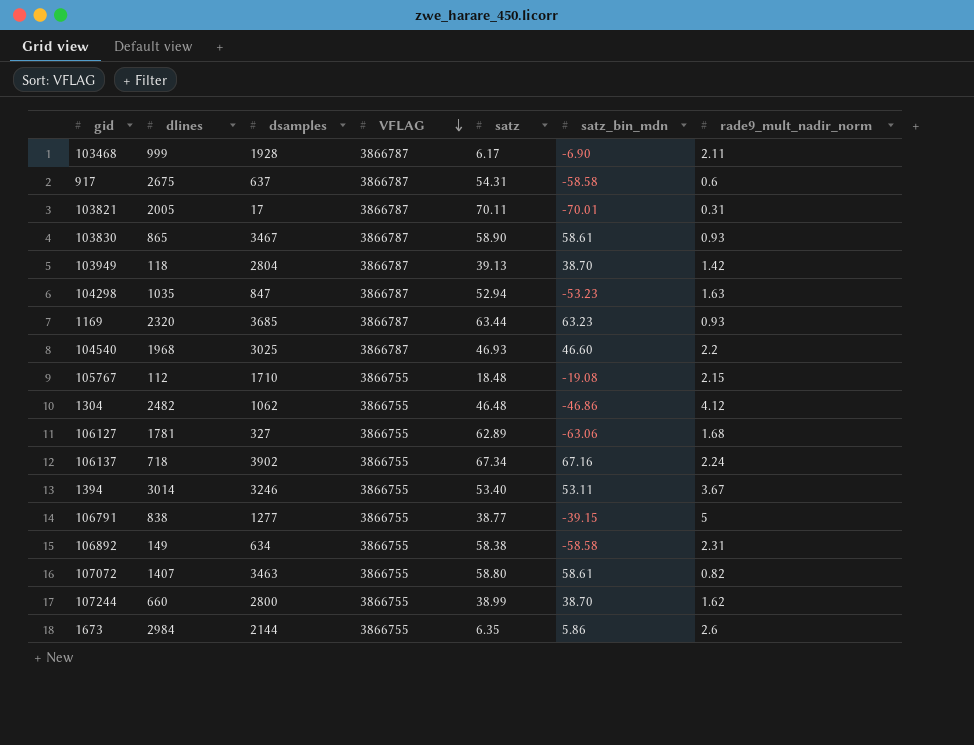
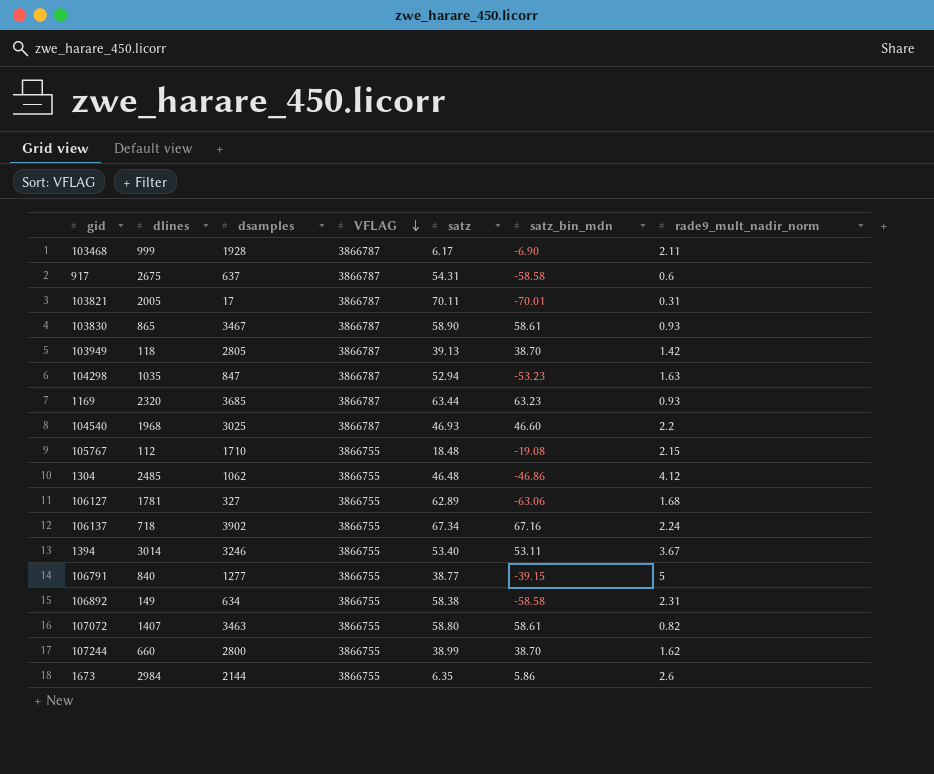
103949 | dsamples: 2804 -> 2805
1304 | dlines: 2482 -> 2485
106791 | dlines: 838 -> 840

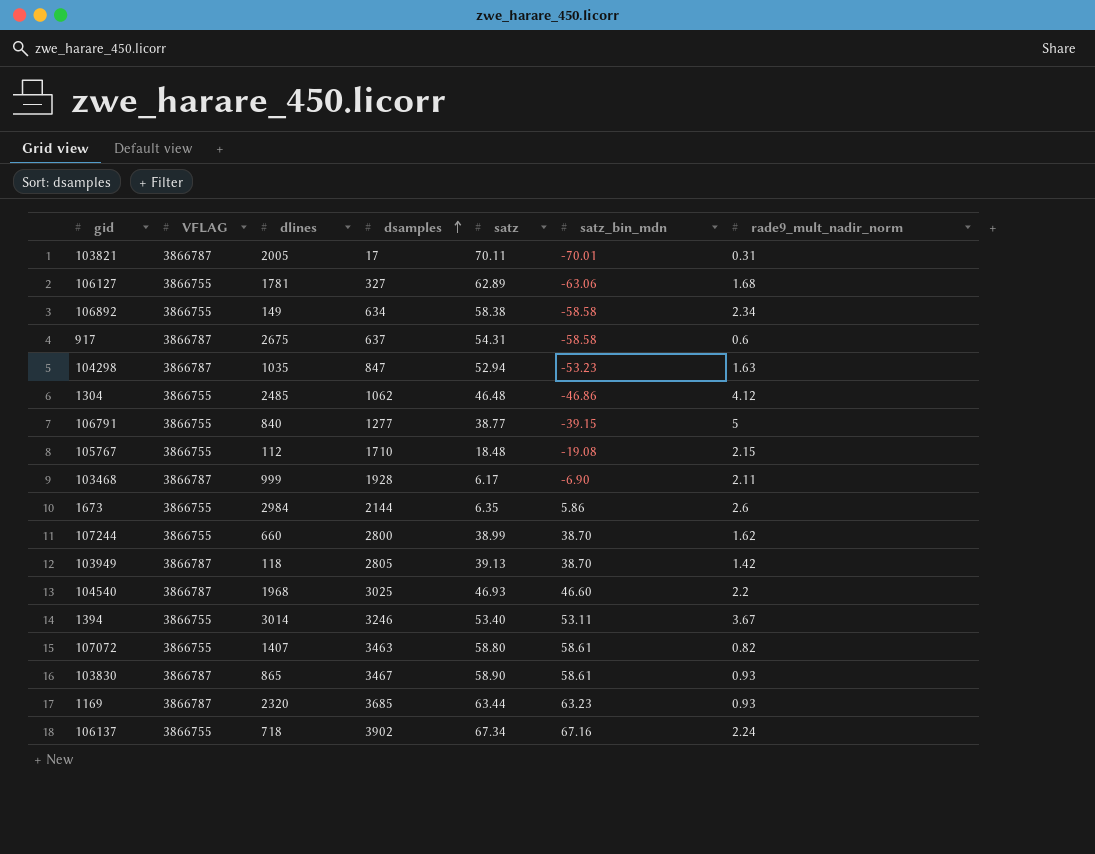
row order: VFLAG descending -> dsamples ascending
column VFLAG | position: 4 -> 2
106892 | rade9_mult_nadir_norm: 2.31 -> 2.34

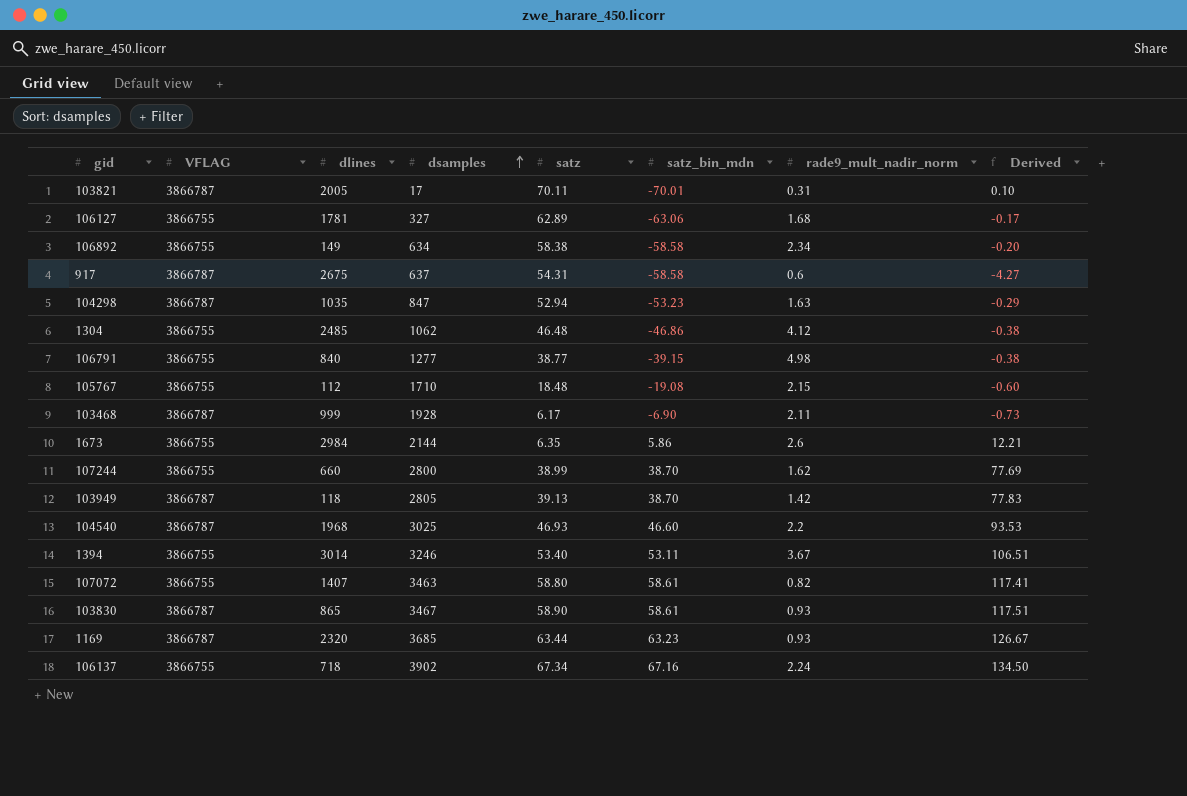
column Derived | formula: none -> [satz] + [satz_bin_mdn]
106791 | rade9_mult_nadir_norm: 5 -> 4.98

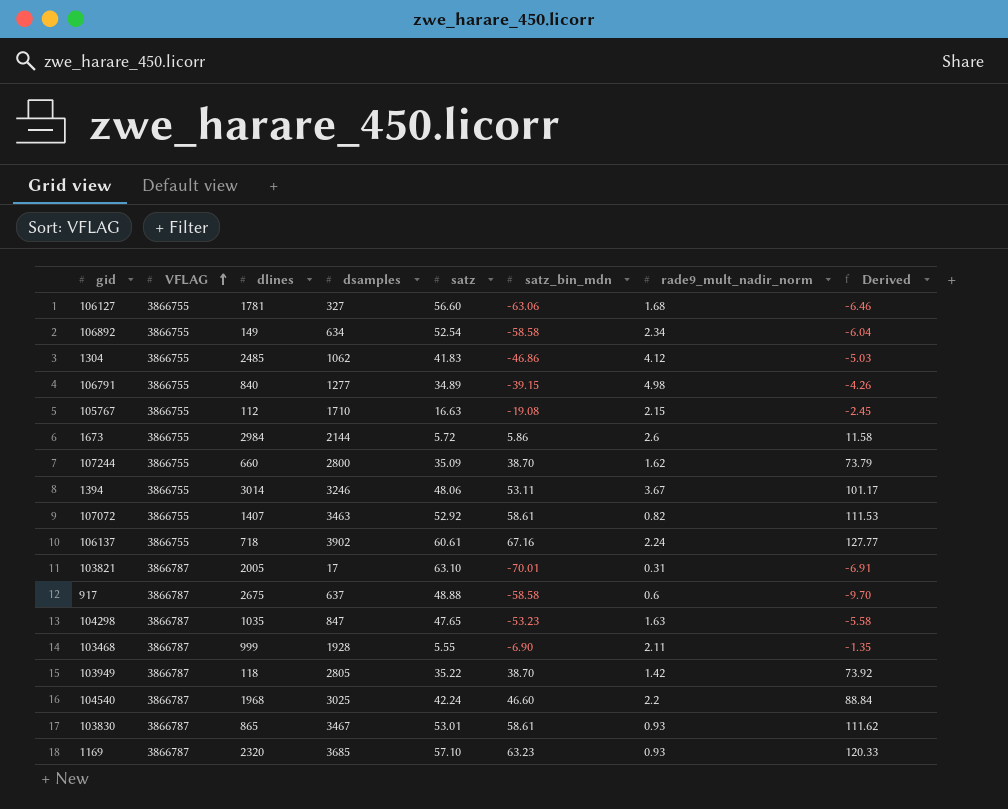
row order: dsamples ascending -> VFLAG ascending
106127 | satz: 62.89 -> 56.60
106127 | Derived: -0.17 -> -6.46
106892 | satz: 58.38 -> 52.54
106892 | Derived: -0.20 -> -6.04
1304 | satz: 46.48 -> 41.83
1304 | Derived: -0.38 -> -5.03
106791 | satz: 38.77 -> 34.89
106791 | Derived: -0.38 -> -4.26
105767 | satz: 18.48 -> 16.63
105767 | Derived: -0.60 -> -2.45
1673 | satz: 6.35 -> 5.72
1673 | Derived: 12.21 -> 11.58
107244 | satz: 38.99 -> 35.09
107244 | Derived: 77.69 -> 73.79
1394 | satz: 53.40 -> 48.06
1394 | Derived: 106.51 -> 101.17
107072 | satz: 58.80 -> 52.92
107072 | Derived: 117.41 -> 111.53
106137 | satz: 67.34 -> 60.61
106137 | Derived: 134.50 -> 127.77
103821 | satz: 70.11 -> 63.10
103821 | Derived: 0.10 -> -6.91
917 | satz: 54.31 -> 48.88
917 | Derived: -4.27 -> -9.70
104298 | satz: 52.94 -> 47.65
104298 | Derived: -0.29 -> -5.58
103468 | satz: 6.17 -> 5.55
103468 | Derived: -0.73 -> -1.35
103949 | satz: 39.13 -> 35.22
103949 | Derived: 77.83 -> 73.92
104540 | satz: 46.93 -> 42.24
104540 | Derived: 93.53 -> 88.84
103830 | satz: 58.90 -> 53.01
103830 | Derived: 117.51 -> 111.62
1169 | satz: 63.44 -> 57.10
1169 | Derived: 126.67 -> 120.33

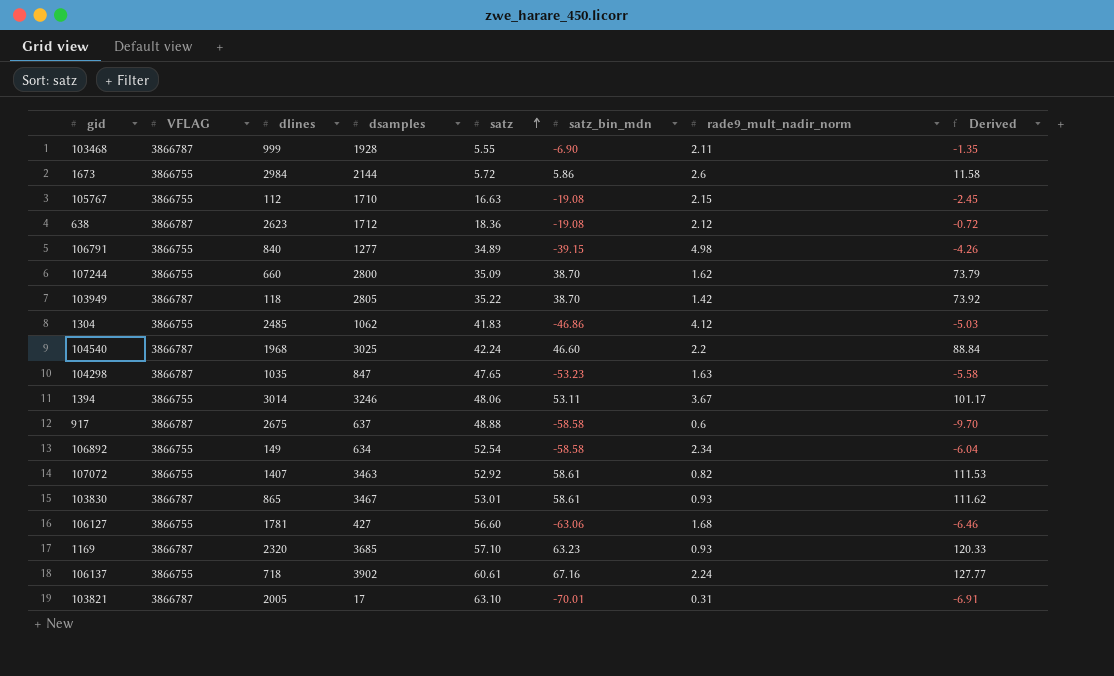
row order: VFLAG ascending -> satz ascending
row 638: none -> 3866787 | 2623 | 1712 | 18.36 | -19.08 | 2.12 | -0.72
106127 | dsamples: 327 -> 427

